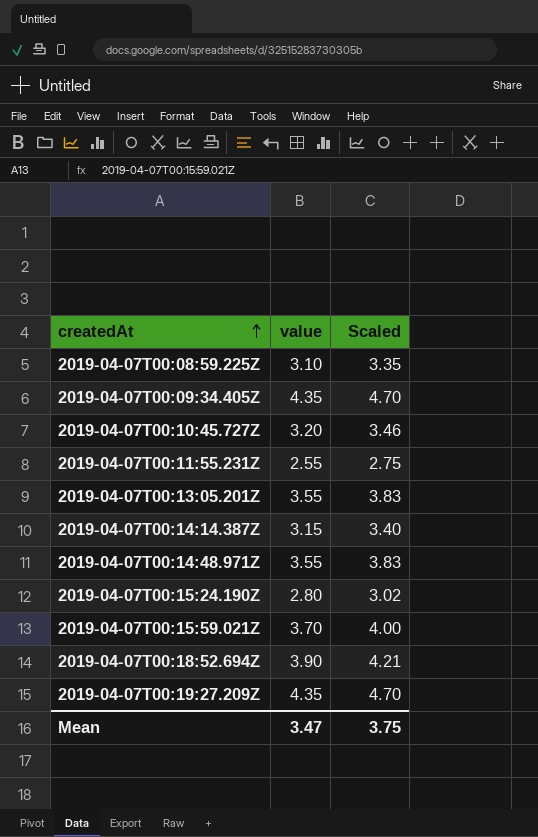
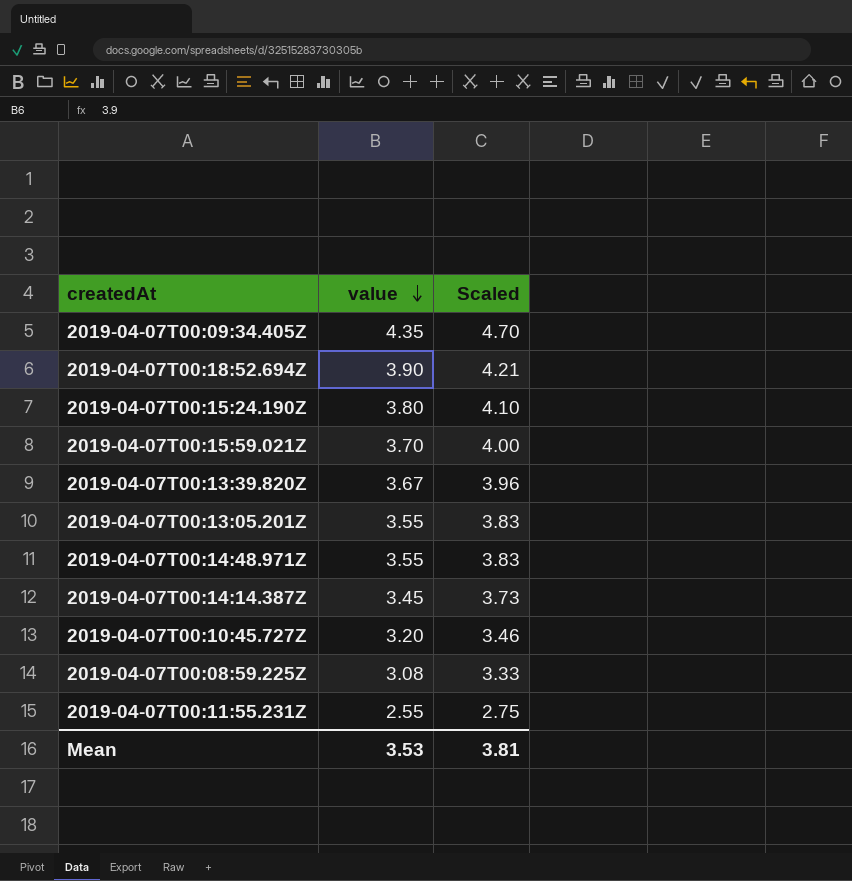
row order: createdAt ascending -> value descending
row 2019-04-07T00:19:27.209Z: 4.35 | 4.70 -> none
2019-04-07T00:15:24.190Z | value: 2.80 -> 3.80
2019-04-07T00:15:24.190Z | Scaled: 3.02 -> 4.10
row 2019-04-07T00:13:39.820Z: none -> 3.67 | 3.96
2019-04-07T00:14:14.387Z | value: 3.15 -> 3.45
2019-04-07T00:14:14.387Z | Scaled: 3.40 -> 3.73
2019-04-07T00:08:59.225Z | value: 3.10 -> 3.08
2019-04-07T00:08:59.225Z | Scaled: 3.35 -> 3.33
Mean | value: 3.47 -> 3.53
Mean | Scaled: 3.75 -> 3.81

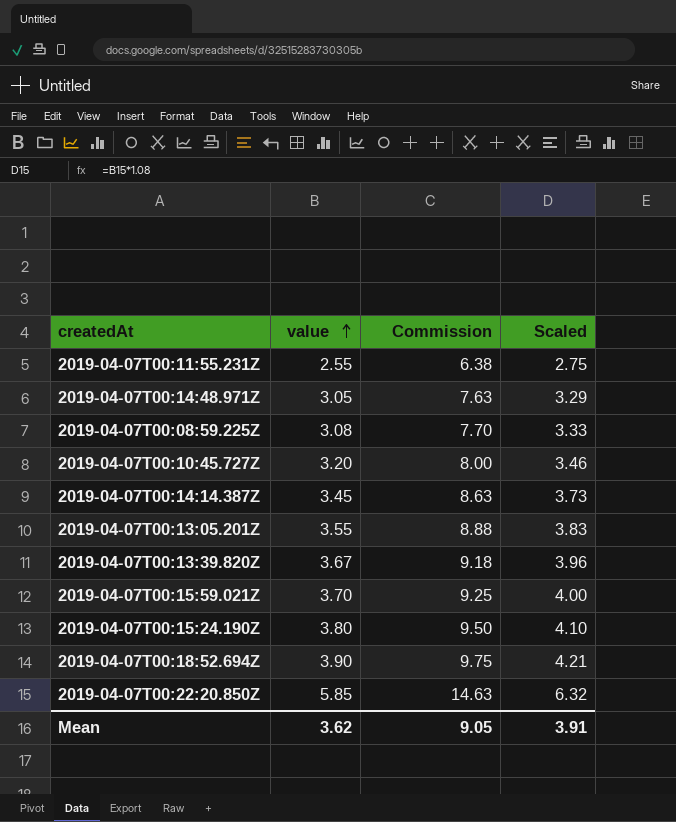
row order: value descending -> value ascending
column Commission | formula: none -> [value] * 2.5
row 2019-04-07T00:09:34.405Z: 4.35 | 4.70 -> none
2019-04-07T00:14:48.971Z | value: 3.55 -> 3.05
2019-04-07T00:14:48.971Z | Scaled: 3.83 -> 3.29
row 2019-04-07T00:22:20.850Z: none -> 5.85 | 14.63 | 6.32
Mean | value: 3.53 -> 3.62
Mean | Scaled: 3.81 -> 3.91

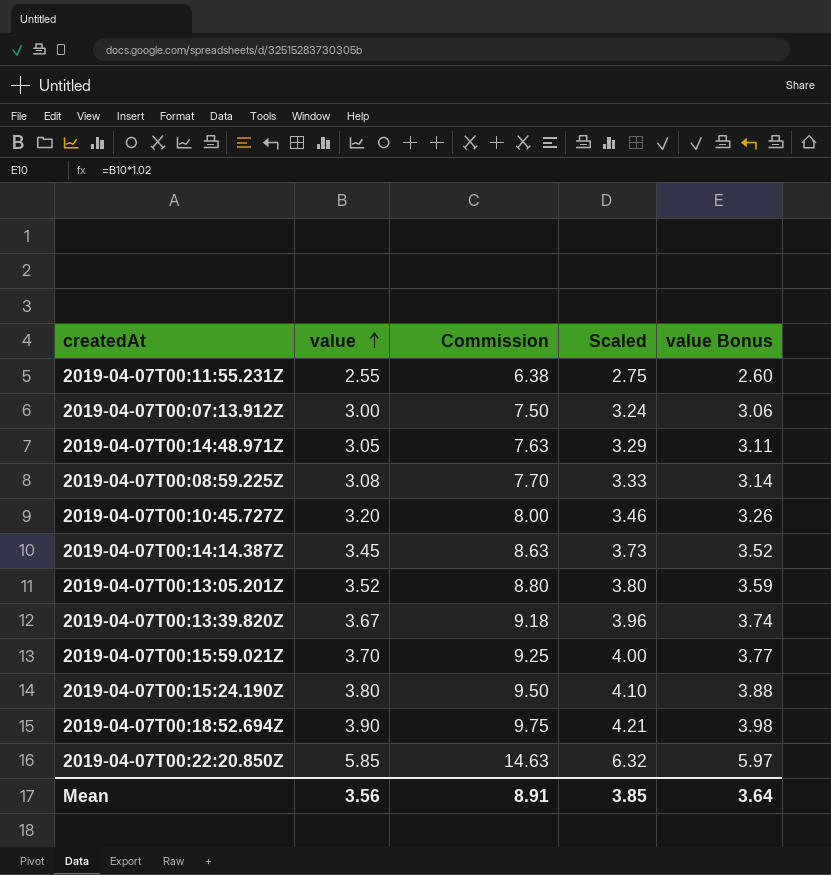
column value Bonus | formula: none -> [value] * 1.02
row 2019-04-07T00:07:13.912Z: none -> 3.00 | 7.50 | 3.24 | 3.06
2019-04-07T00:13:05.201Z | value: 3.55 -> 3.52
2019-04-07T00:13:05.201Z | Commission: 8.88 -> 8.80
2019-04-07T00:13:05.201Z | Scaled: 3.83 -> 3.80
Mean | value: 3.62 -> 3.56
Mean | Commission: 9.05 -> 8.91
Mean | Scaled: 3.91 -> 3.85

